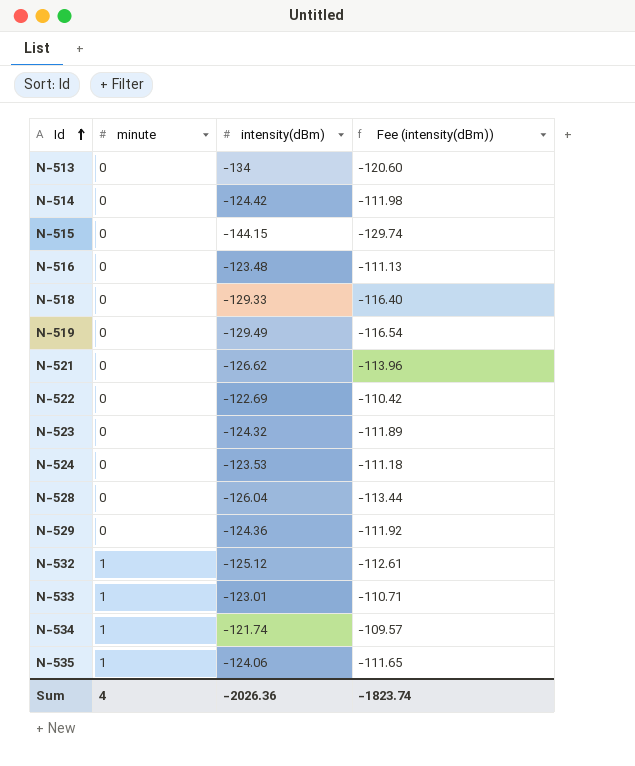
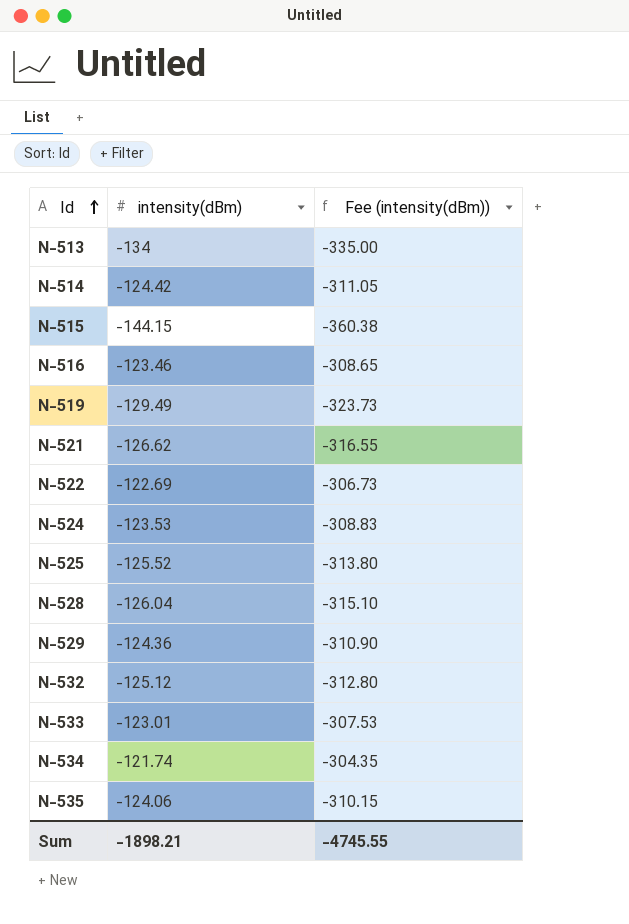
column minute | position: 2 -> none
column Fee (intensity(dBm)) | formula: [intensity(dBm)] * 0.9 -> [intensity(dBm)] * 2.5
row N-518: 0 | -129.33 | -116.40 -> none
row N-523: 0 | -124.32 | -111.89 -> none
N-516 | intensity(dBm): -123.48 -> -123.46
row N-525: none -> -125.52 | -313.80
Sum | intensity(dBm): -2026.36 -> -1898.21
Sum | Fee (intensity(dBm)): -1823.74 -> -4745.55

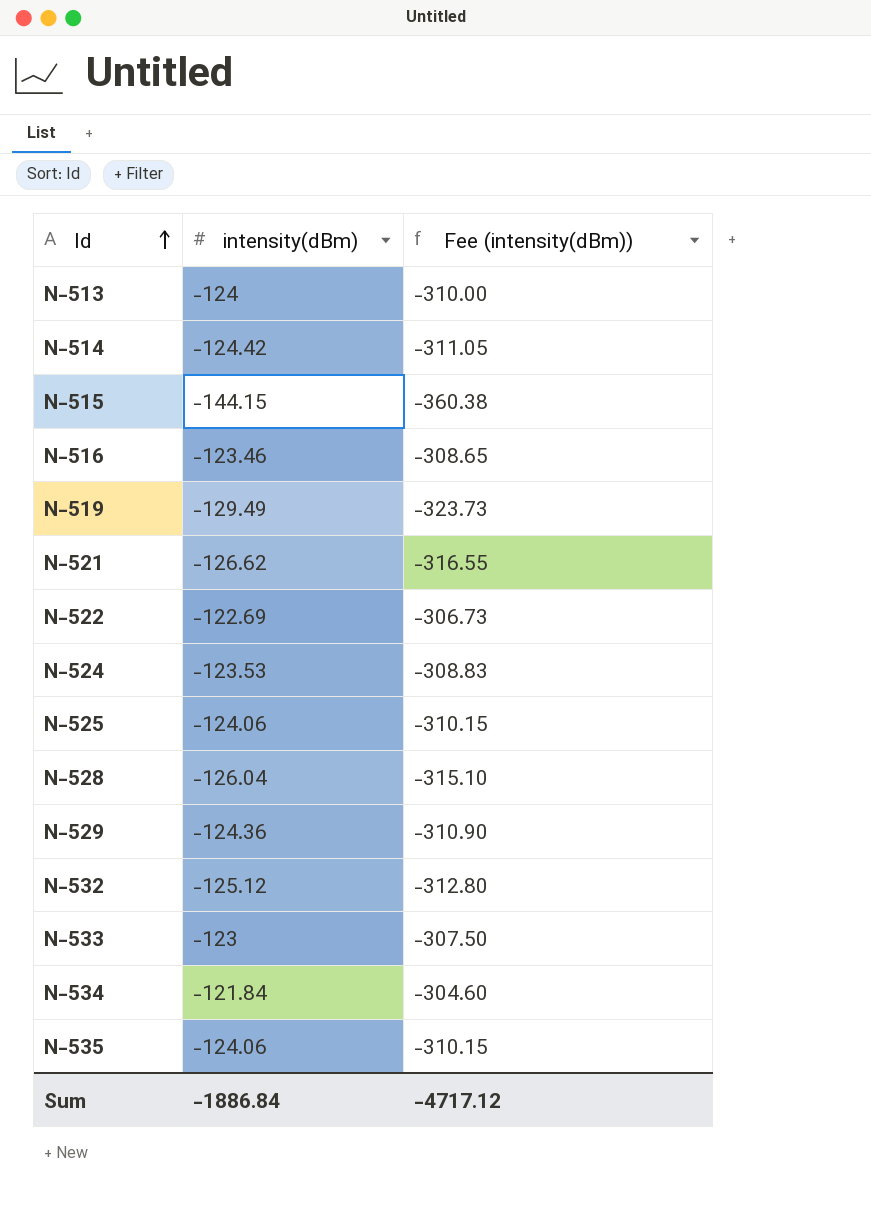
N-513 | intensity(dBm): -134 -> -124
N-513 | Fee (intensity(dBm)): -335.00 -> -310.00
N-525 | intensity(dBm): -125.52 -> -124.06
N-525 | Fee (intensity(dBm)): -313.80 -> -310.15
N-533 | intensity(dBm): -123.01 -> -123
N-533 | Fee (intensity(dBm)): -307.53 -> -307.50
N-534 | intensity(dBm): -121.74 -> -121.84
N-534 | Fee (intensity(dBm)): -304.35 -> -304.60
Sum | intensity(dBm): -1898.21 -> -1886.84
Sum | Fee (intensity(dBm)): -4745.55 -> -4717.12

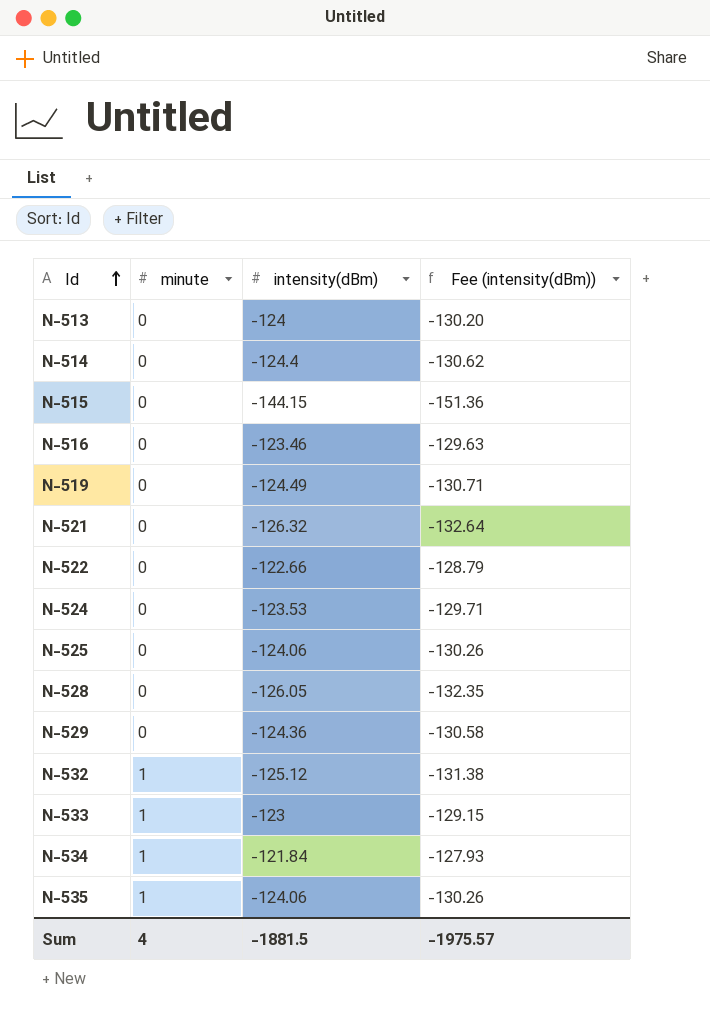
column minute | position: none -> 2
column Fee (intensity(dBm)) | formula: [intensity(dBm)] * 2.5 -> [intensity(dBm)] * 1.05
N-514 | intensity(dBm): -124.42 -> -124.4
N-519 | intensity(dBm): -129.49 -> -124.49
N-521 | intensity(dBm): -126.62 -> -126.32
N-522 | intensity(dBm): -122.69 -> -122.66
N-528 | intensity(dBm): -126.04 -> -126.05
Sum | intensity(dBm): -1886.84 -> -1881.5
Sum | Fee (intensity(dBm)): -4717.12 -> -1975.57

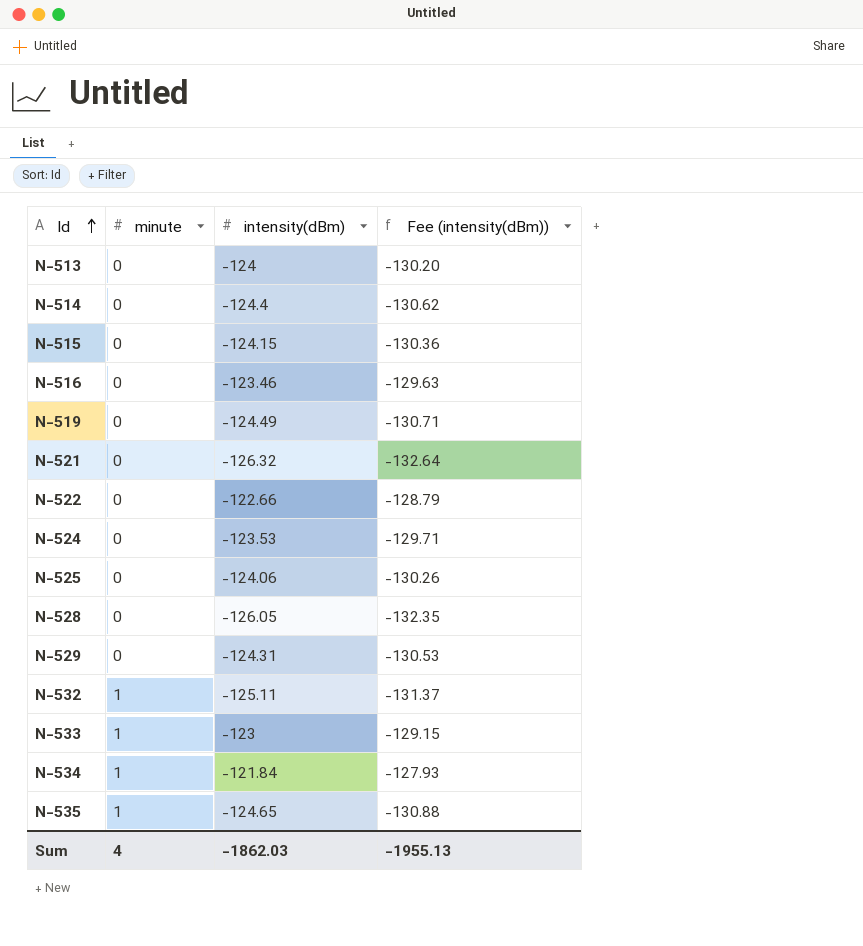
N-515 | intensity(dBm): -144.15 -> -124.15
N-515 | Fee (intensity(dBm)): -151.36 -> -130.36
N-529 | intensity(dBm): -124.36 -> -124.31
N-529 | Fee (intensity(dBm)): -130.58 -> -130.53
N-532 | intensity(dBm): -125.12 -> -125.11
N-532 | Fee (intensity(dBm)): -131.38 -> -131.37
N-535 | intensity(dBm): -124.06 -> -124.65
N-535 | Fee (intensity(dBm)): -130.26 -> -130.88
Sum | intensity(dBm): -1881.5 -> -1862.03
Sum | Fee (intensity(dBm)): -1975.57 -> -1955.13

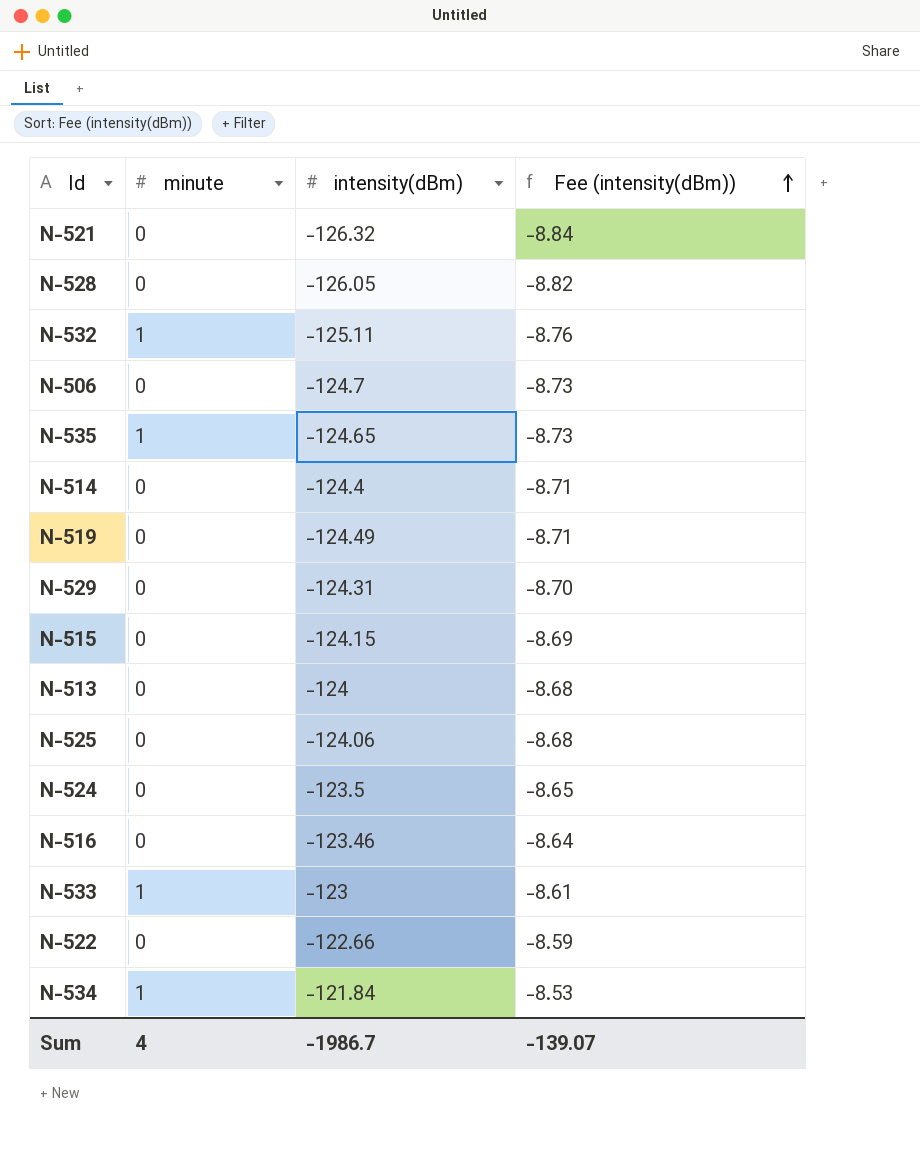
row order: Id ascending -> Fee (intensity(dBm)) ascending
column Fee (intensity(dBm)) | formula: [intensity(dBm)] * 1.05 -> [intensity(dBm)] * 0.07
row N-506: none -> 0 | -124.7 | -8.73
N-524 | intensity(dBm): -123.53 -> -123.5
Sum | intensity(dBm): -1862.03 -> -1986.7
Sum | Fee (intensity(dBm)): -1955.13 -> -139.07

